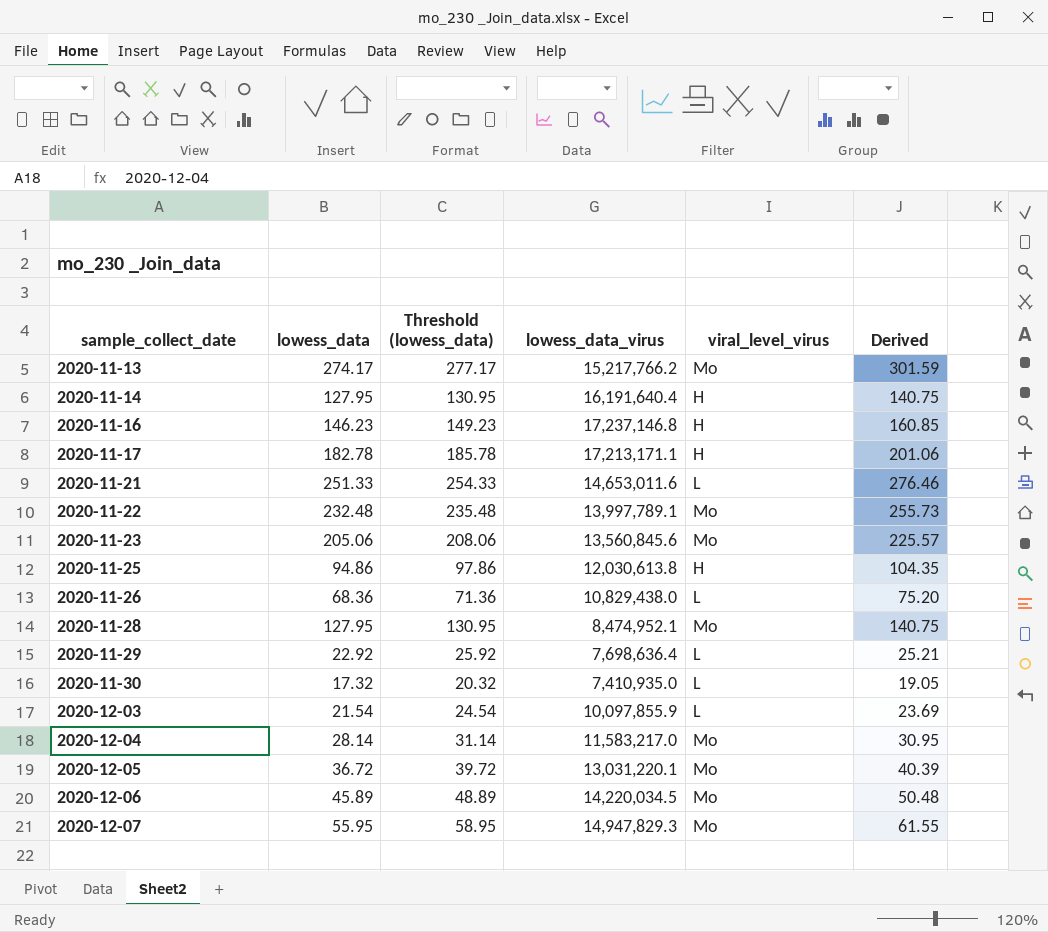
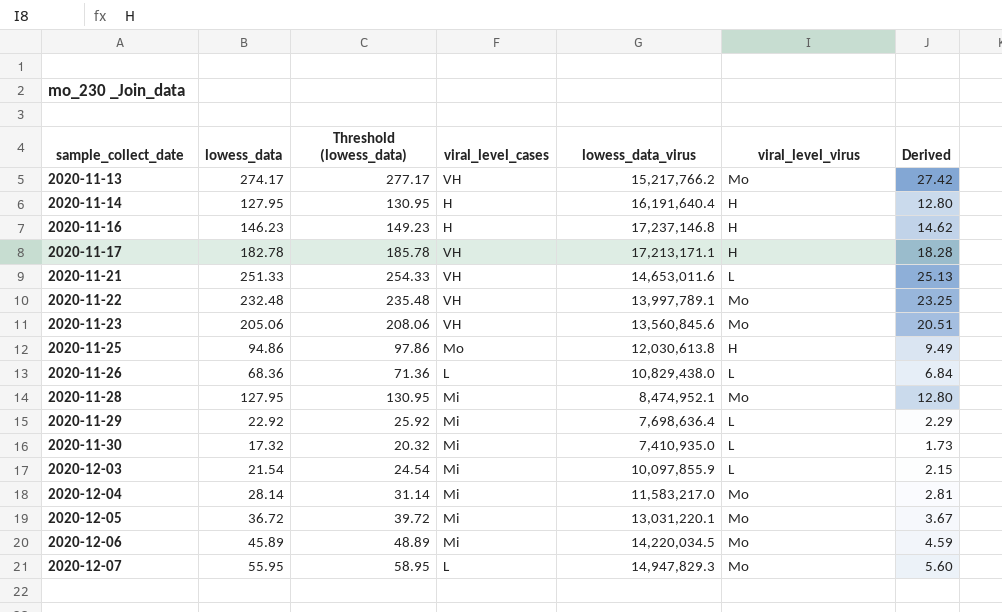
column viral_level_cases | position: none -> 4
column Derived | formula: [lowess_data] * 1.1 -> [lowess_data] * 0.1

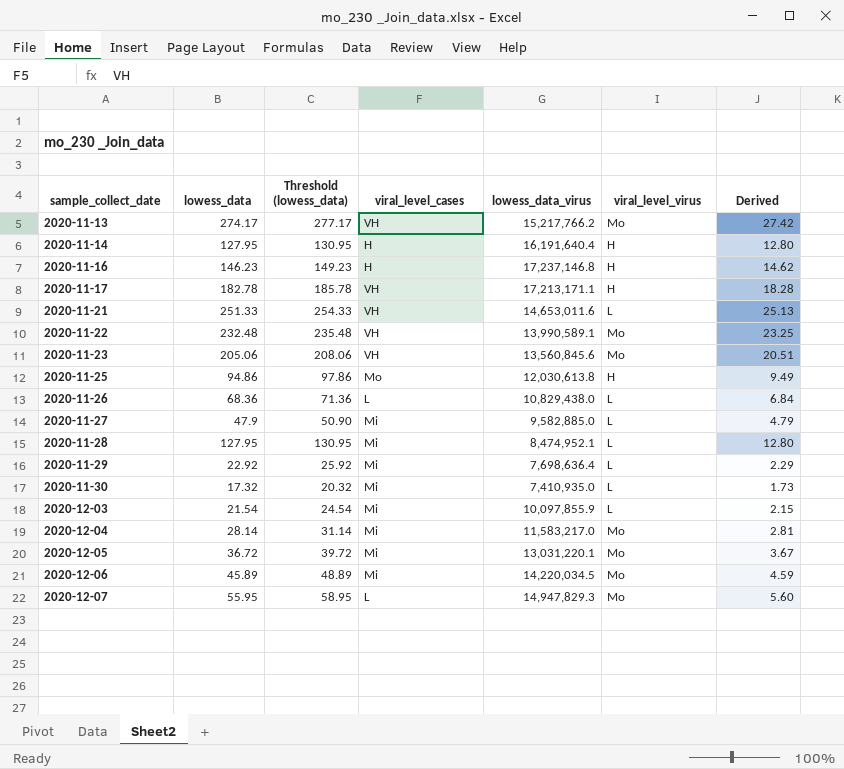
2020-11-22 | lowess_data_virus: 13,997,789.1 -> 13,990,589.1
row 2020-11-27: none -> 47.9 | 50.90 | Mi | 9,582,885.0 | L | 4.79
2020-11-28 | viral_level_virus: Mo -> L

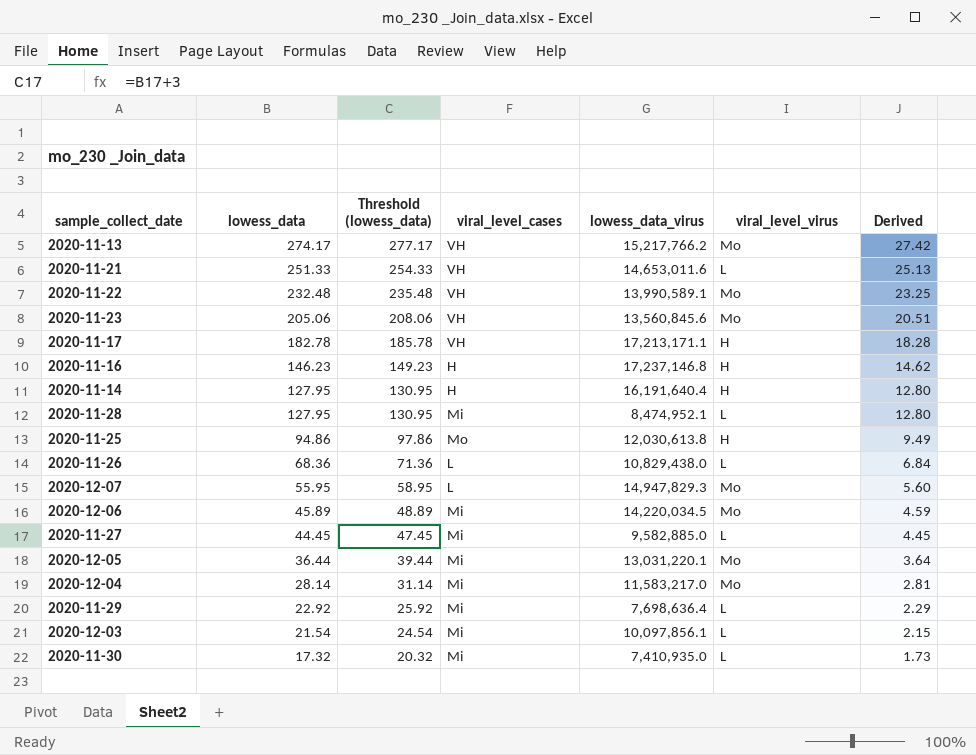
row order: sample_collect_date ascending -> lowess_data descending
2020-11-27 | lowess_data: 47.9 -> 44.45
2020-11-27 | Threshold (lowess_data): 50.90 -> 47.45
2020-11-27 | Derived: 4.79 -> 4.45
2020-12-05 | lowess_data: 36.72 -> 36.44
2020-12-05 | Threshold (lowess_data): 39.72 -> 39.44
2020-12-05 | Derived: 3.67 -> 3.64
2020-12-03 | lowess_data_virus: 10,097,855.9 -> 10,097,856.1

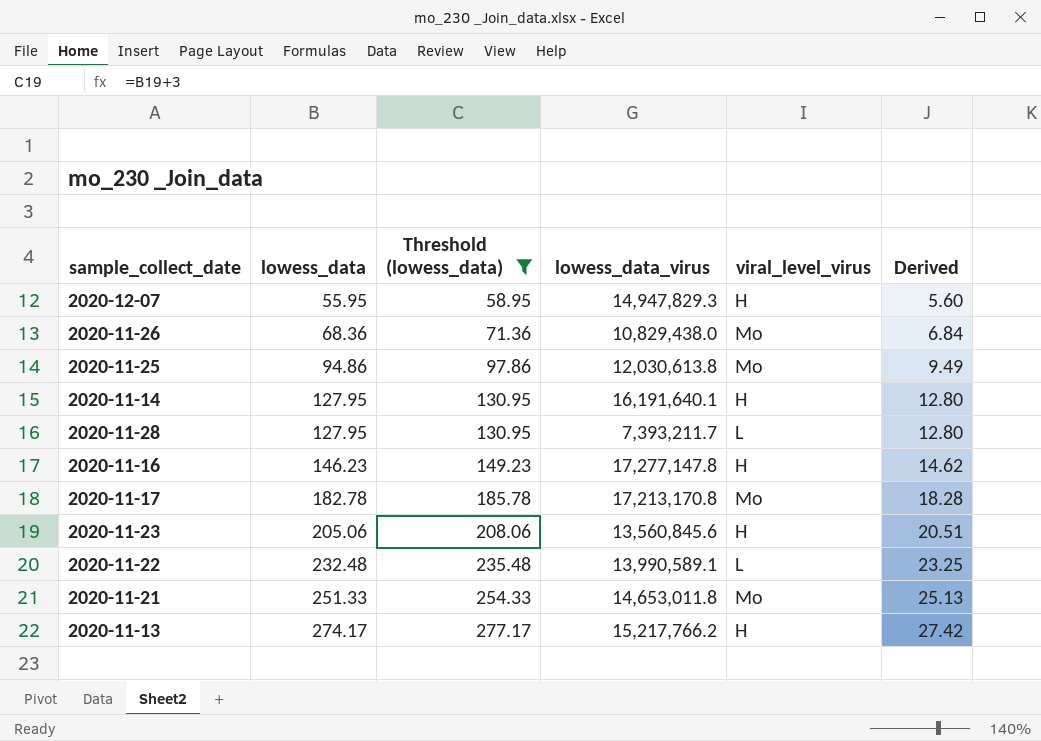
filter: none -> Threshold (lowess_data) >= 58.95
row order: lowess_data descending -> lowess_data ascending
column viral_level_cases | position: 4 -> none
2020-12-07 | viral_level_virus: Mo -> H
2020-11-26 | viral_level_virus: L -> Mo
2020-11-25 | viral_level_virus: H -> Mo
2020-11-14 | lowess_data_virus: 16,191,640.4 -> 16,191,640.1
2020-11-28 | lowess_data_virus: 8,474,952.1 -> 7,393,211.7
2020-11-16 | lowess_data_virus: 17,237,146.8 -> 17,277,147.8
2020-11-17 | lowess_data_virus: 17,213,171.1 -> 17,213,170.8
2020-11-17 | viral_level_virus: H -> Mo
2020-11-23 | viral_level_virus: Mo -> H
2020-11-22 | viral_level_virus: Mo -> L
2020-11-21 | lowess_data_virus: 14,653,011.6 -> 14,653,011.8
2020-11-21 | viral_level_virus: L -> Mo
2020-11-13 | viral_level_virus: Mo -> H

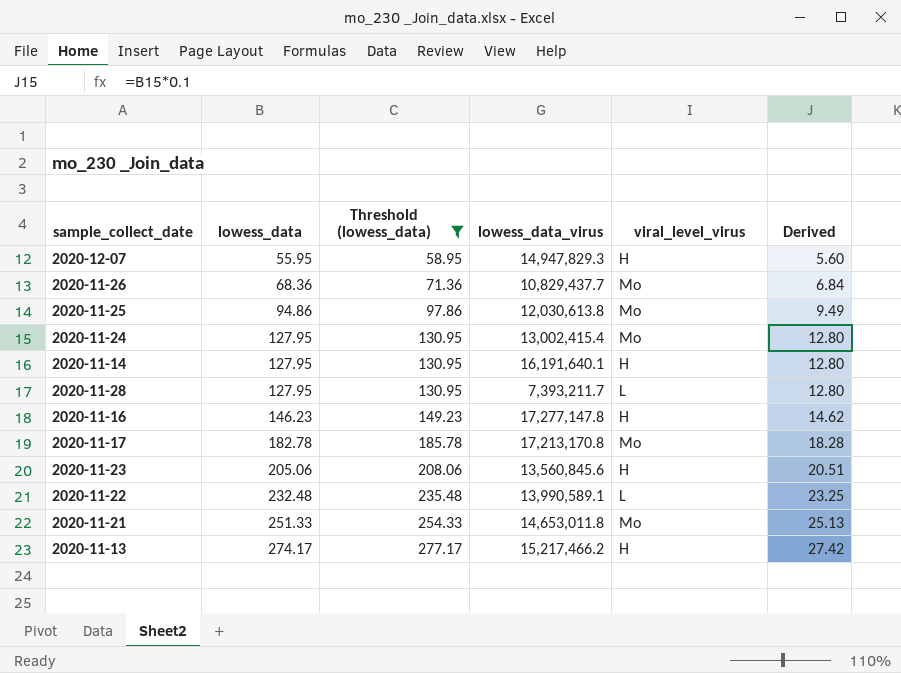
2020-11-26 | lowess_data_virus: 10,829,438.0 -> 10,829,437.7
row 2020-11-24: none -> 127.95 | 130.95 | 13,002,415.4 | Mo | 12.80
2020-11-13 | lowess_data_virus: 15,217,766.2 -> 15,217,466.2

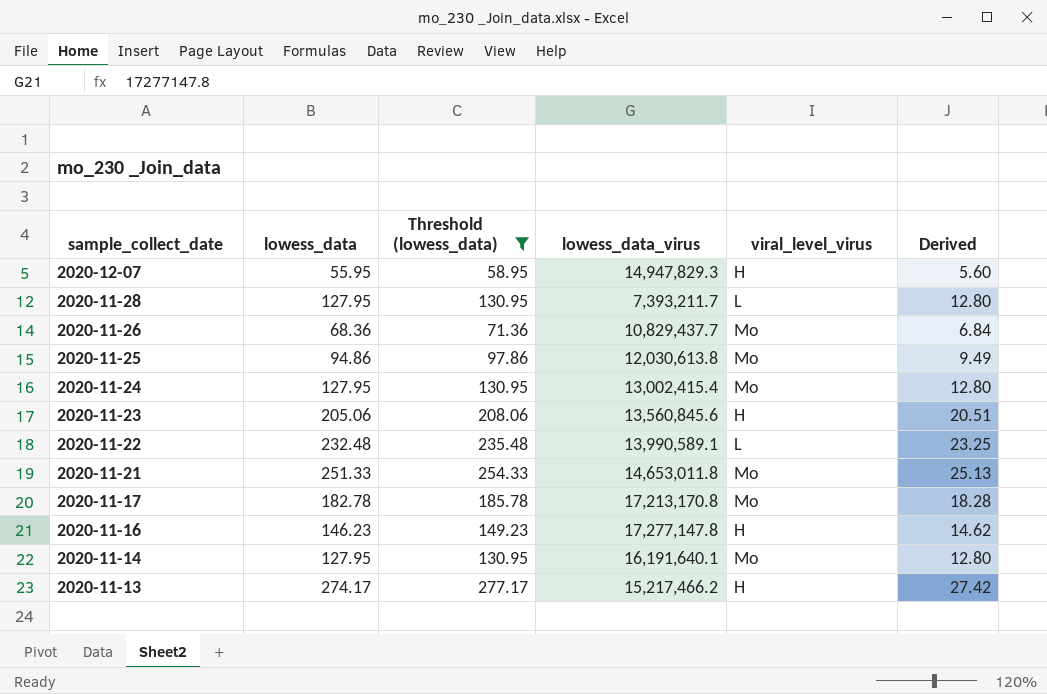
row order: lowess_data ascending -> sample_collect_date descending
2020-11-14 | viral_level_virus: H -> Mo

